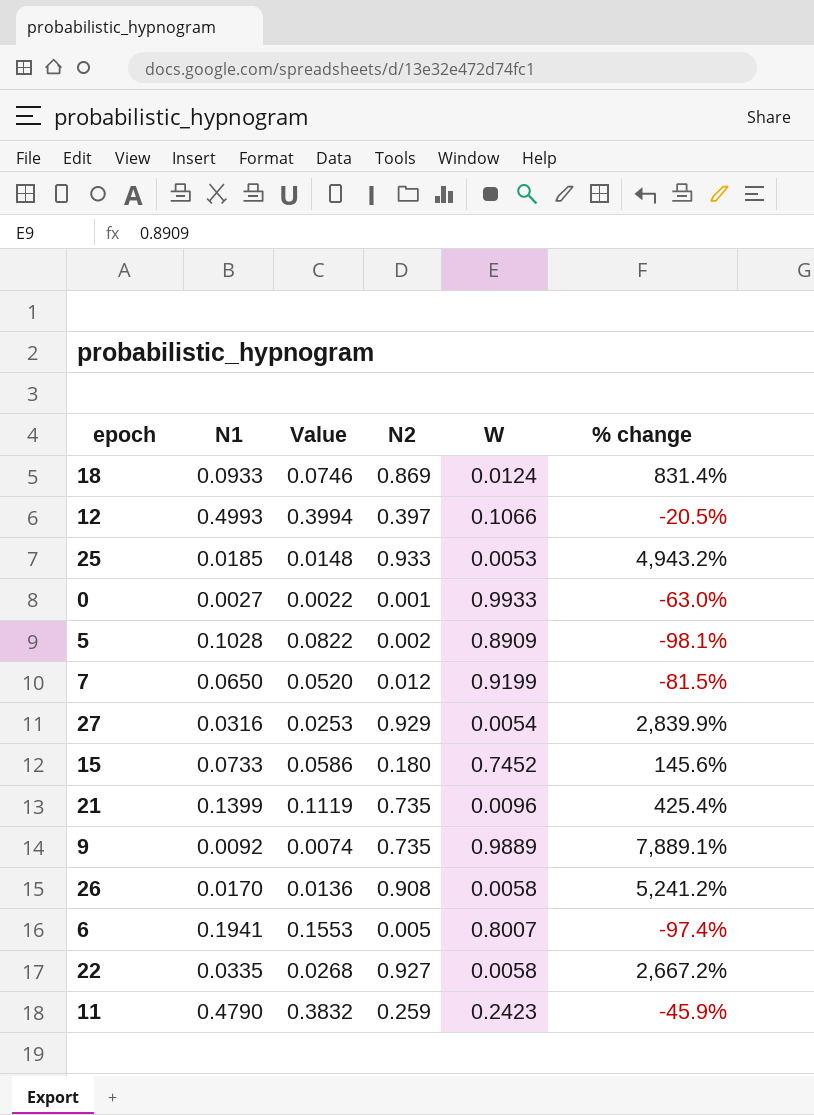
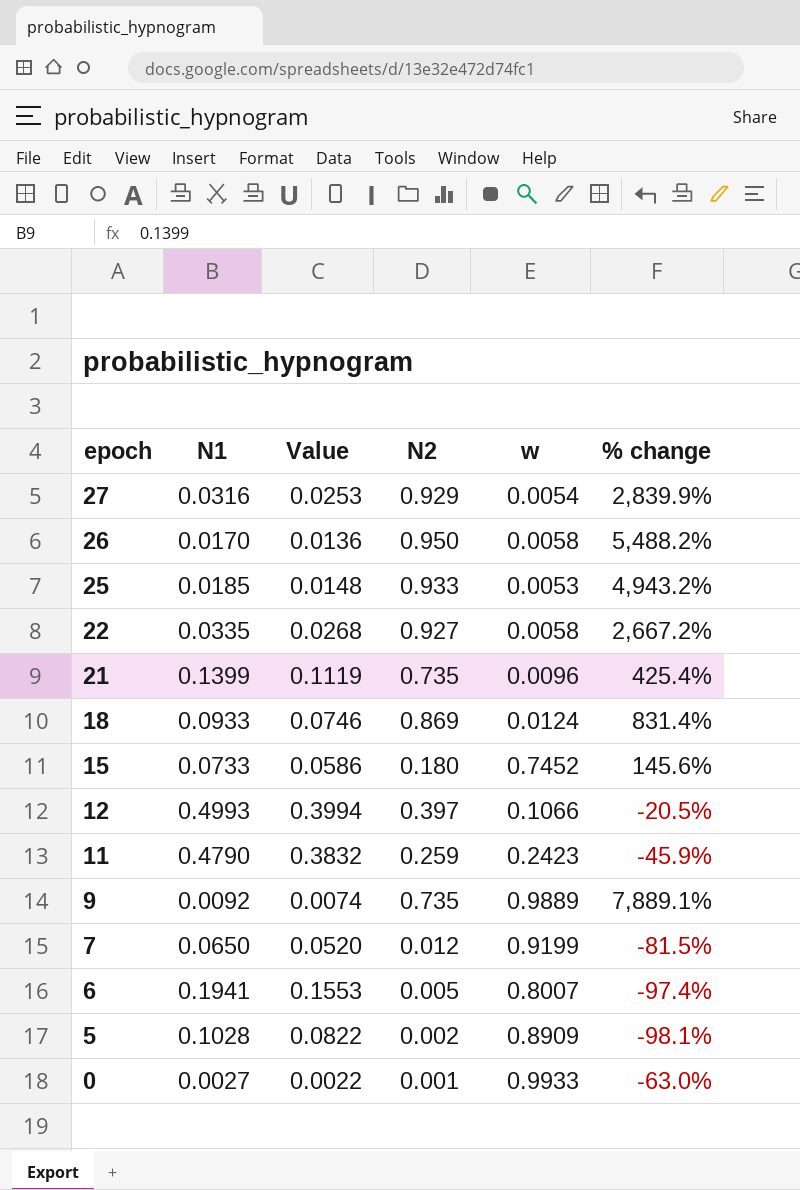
row order: none -> epoch descending
column name: W -> w
26 | N2: 0.908 -> 0.950
26 | % change: 5,241.2% -> 5,488.2%

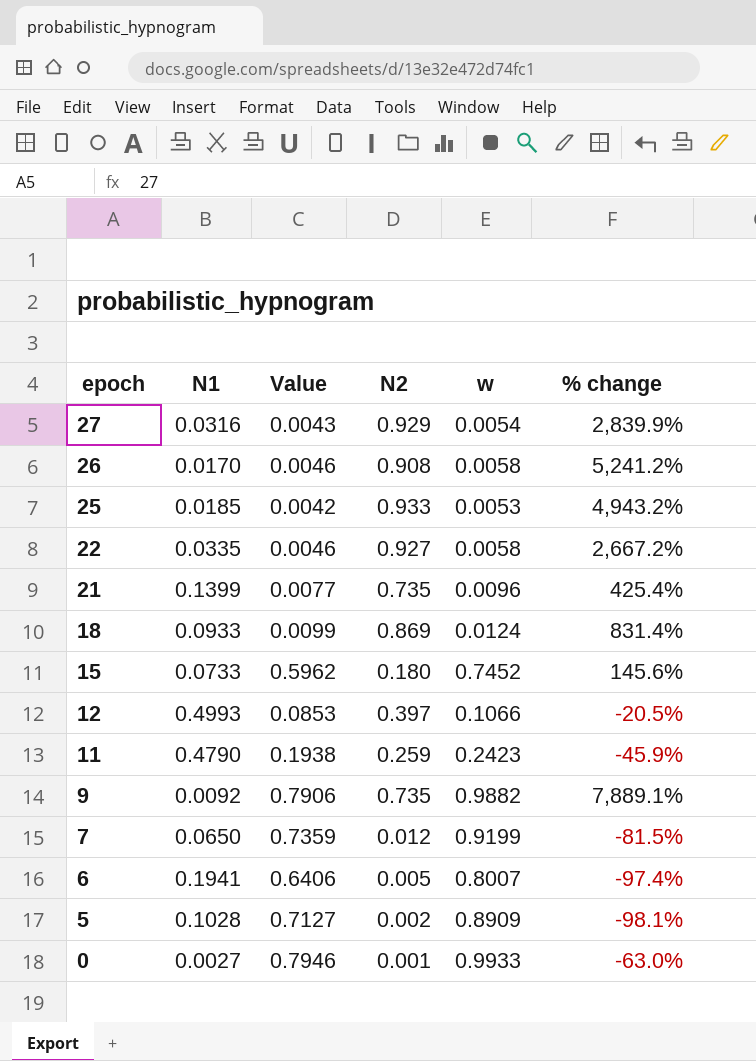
column Value | formula: [N1] * 0.8 -> [w] * 0.8
26 | N2: 0.950 -> 0.908
26 | % change: 5,488.2% -> 5,241.2%
9 | w: 0.9889 -> 0.9882

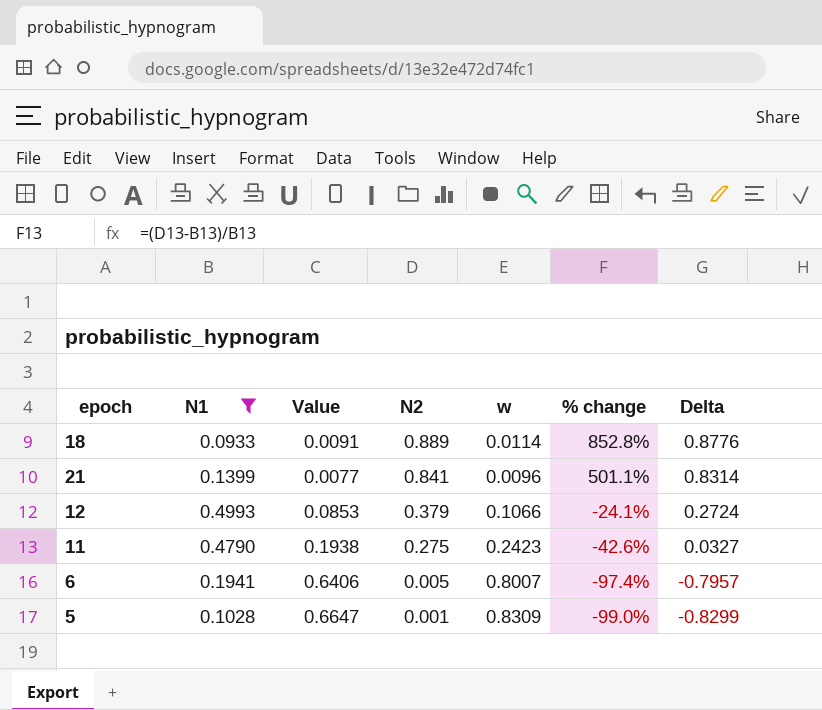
filter: none -> N1 >= 0.0933
row order: epoch descending -> N2 descending
column Delta | formula: none -> [N2] - [w]
18 | Value: 0.0099 -> 0.0091
18 | N2: 0.869 -> 0.889
18 | w: 0.0124 -> 0.0114
18 | % change: 831.4% -> 852.8%
21 | N2: 0.735 -> 0.841
21 | % change: 425.4% -> 501.1%
12 | N2: 0.397 -> 0.379
12 | % change: -20.5% -> -24.1%
11 | N2: 0.259 -> 0.275
11 | % change: -45.9% -> -42.6%
5 | Value: 0.7127 -> 0.6647
5 | N2: 0.002 -> 0.001
5 | w: 0.8909 -> 0.8309
5 | % change: -98.1% -> -99.0%

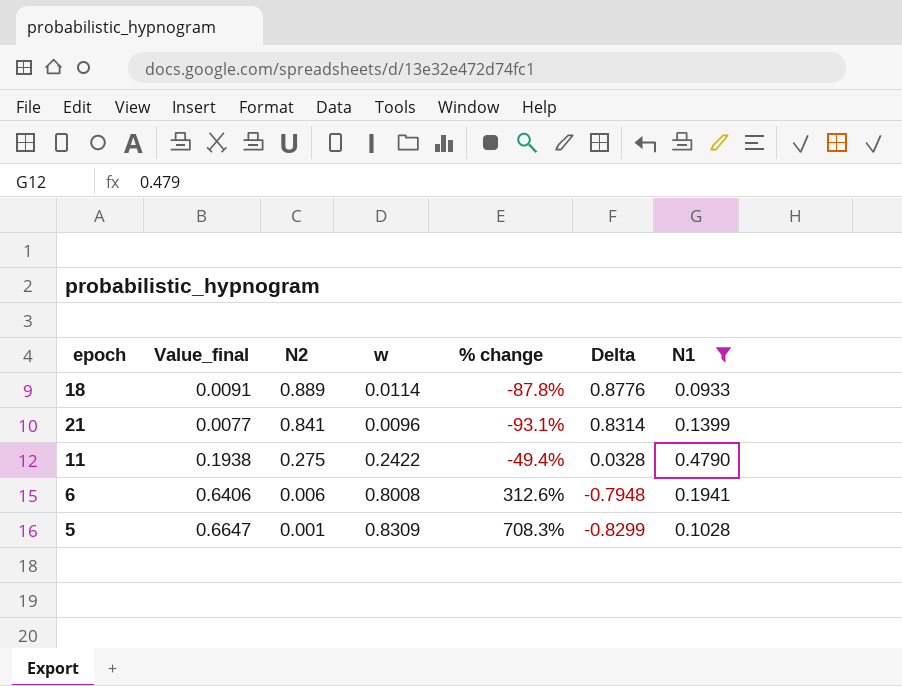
column name: Value -> Value_final
column % change | formula: ([N2] - [N1]) / [N1] -> ([w] - [N1]) / [N1]
column N1 | position: 2 -> 7
row 12: 0.4993 | 0.0853 | 0.379 | 0.1066 | -24.1% | 0.2724 -> none
11 | w: 0.2423 -> 0.2422
11 | Delta: 0.0327 -> 0.0328
6 | N2: 0.005 -> 0.006
6 | w: 0.8007 -> 0.8008
6 | Delta: -0.7957 -> -0.7948

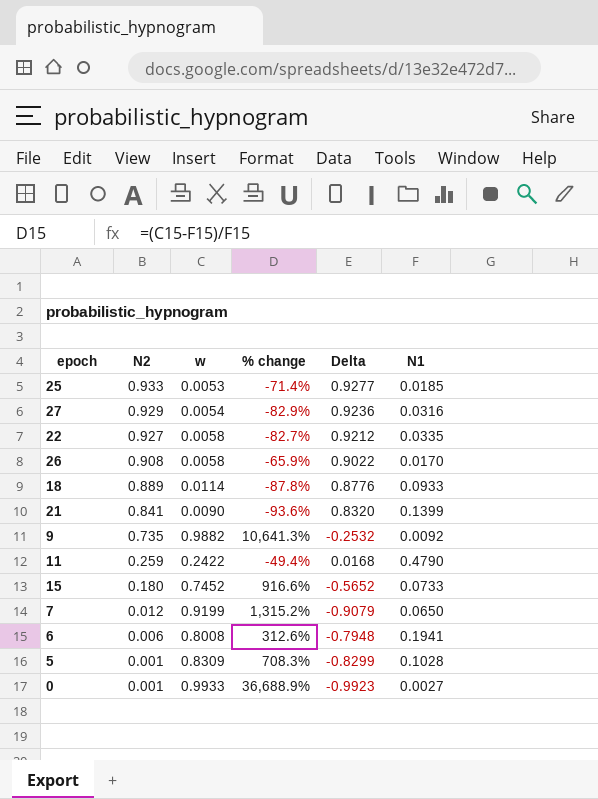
filter: N1 >= 0.0933 -> none
column Value_final | formula: [w] * 0.8 -> none
21 | w: 0.0096 -> 0.0090
21 | % change: -93.1% -> -93.6%
21 | Delta: 0.8314 -> 0.8320
11 | N2: 0.275 -> 0.259
11 | Delta: 0.0328 -> 0.0168

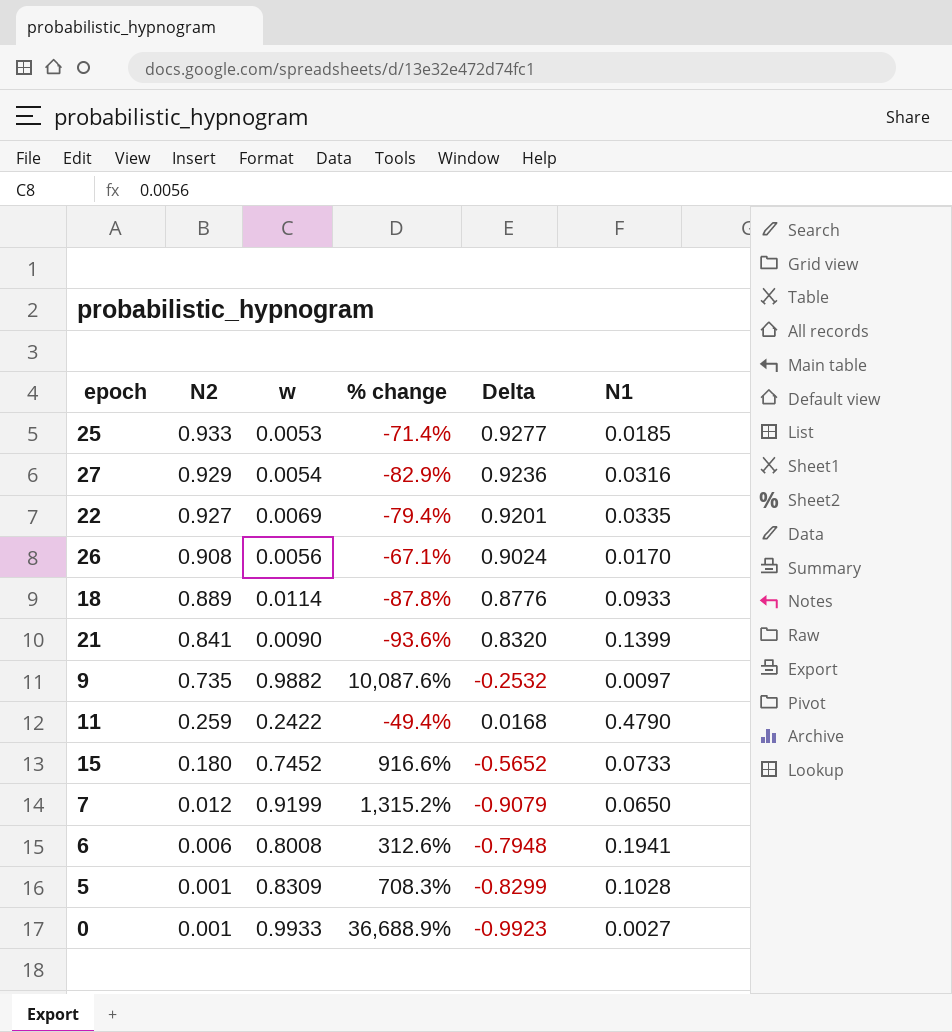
22 | w: 0.0058 -> 0.0069
22 | % change: -82.7% -> -79.4%
22 | Delta: 0.9212 -> 0.9201
26 | w: 0.0058 -> 0.0056
26 | % change: -65.9% -> -67.1%
26 | Delta: 0.9022 -> 0.9024
9 | % change: 10,641.3% -> 10,087.6%
9 | N1: 0.0092 -> 0.0097

